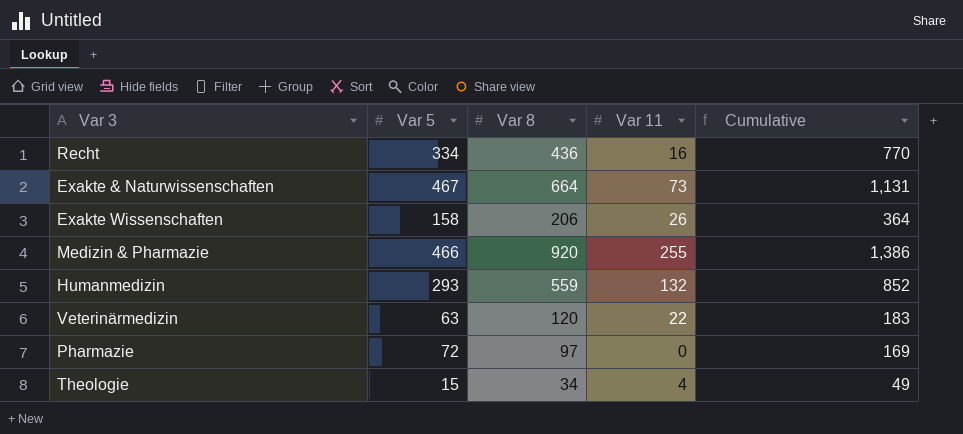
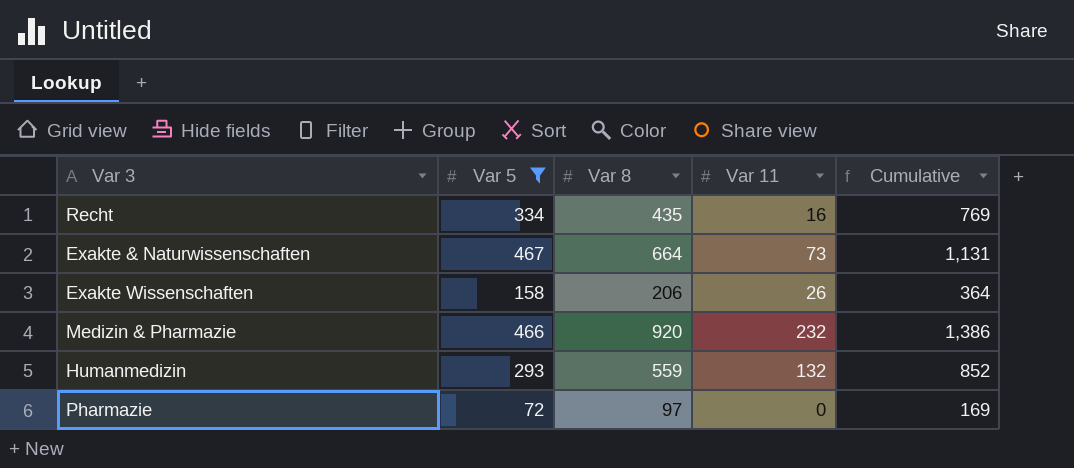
filter: none -> Var 5 >= 72
Recht | Var 8: 436 -> 435
Recht | Cumulative: 770 -> 769
Medizin & Pharmazie | Var 11: 255 -> 232

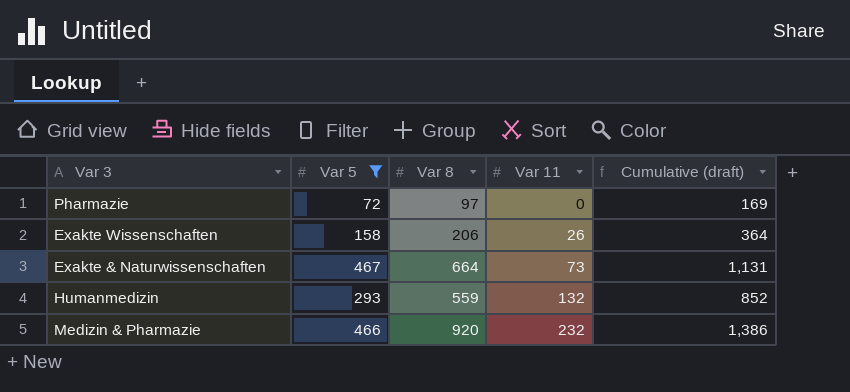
row order: none -> Var 11 ascending
column name: Cumulative -> Cumulative (draft)
row Recht: 334 | 435 | 16 | 769 -> none

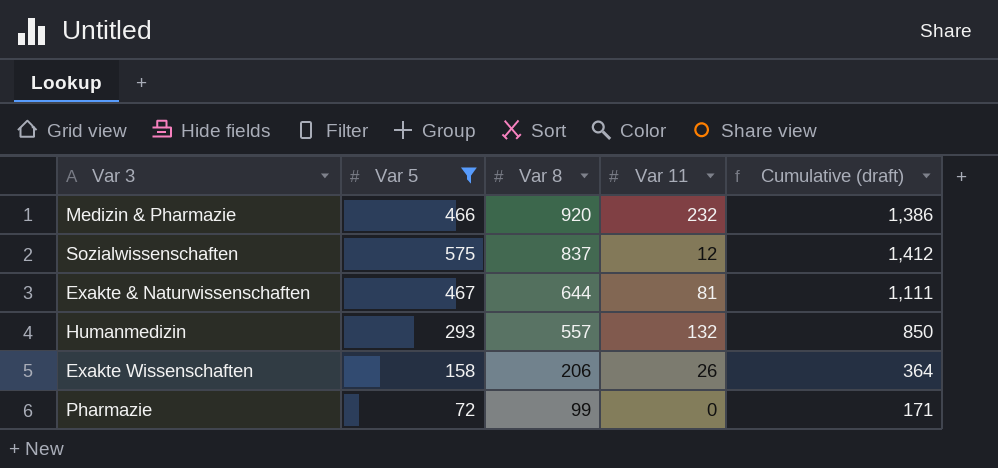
row order: Var 11 ascending -> Var 8 descending
row Sozialwissenschaften: none -> 575 | 837 | 12 | 1,412
Exakte & Naturwissenschaften | Var 8: 664 -> 644
Exakte & Naturwissenschaften | Var 11: 73 -> 81
Exakte & Naturwissenschaften | Cumulative (draft): 1,131 -> 1,111
Humanmedizin | Var 8: 559 -> 557
Humanmedizin | Cumulative (draft): 852 -> 850
Pharmazie | Var 8: 97 -> 99
Pharmazie | Cumulative (draft): 169 -> 171

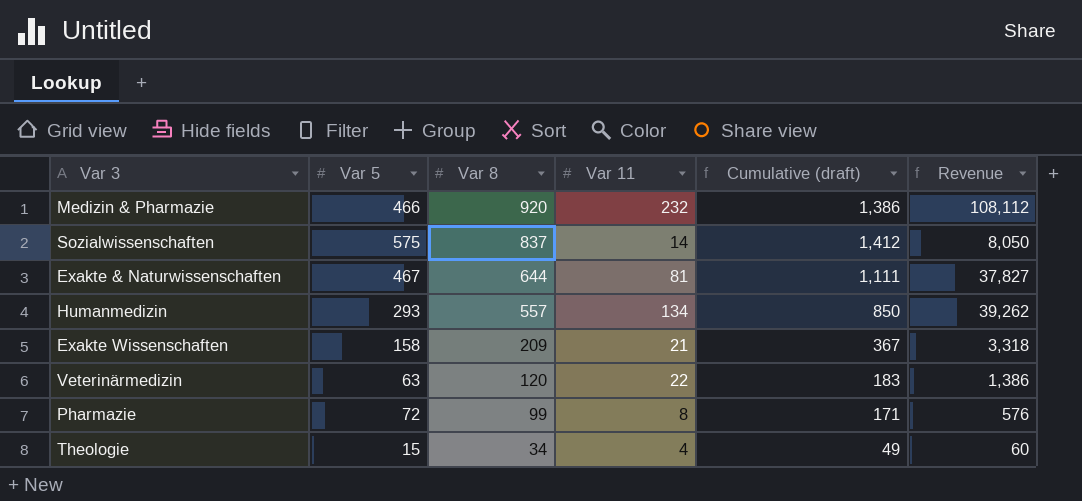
filter: Var 5 >= 72 -> none
column Revenue | formula: none -> [Var 5] * [Var 11]
Sozialwissenschaften | Var 11: 12 -> 14
Humanmedizin | Var 11: 132 -> 134
Exakte Wissenschaften | Var 8: 206 -> 209
Exakte Wissenschaften | Var 11: 26 -> 21
Exakte Wissenschaften | Cumulative (draft): 364 -> 367
Pharmazie | Var 11: 0 -> 8

